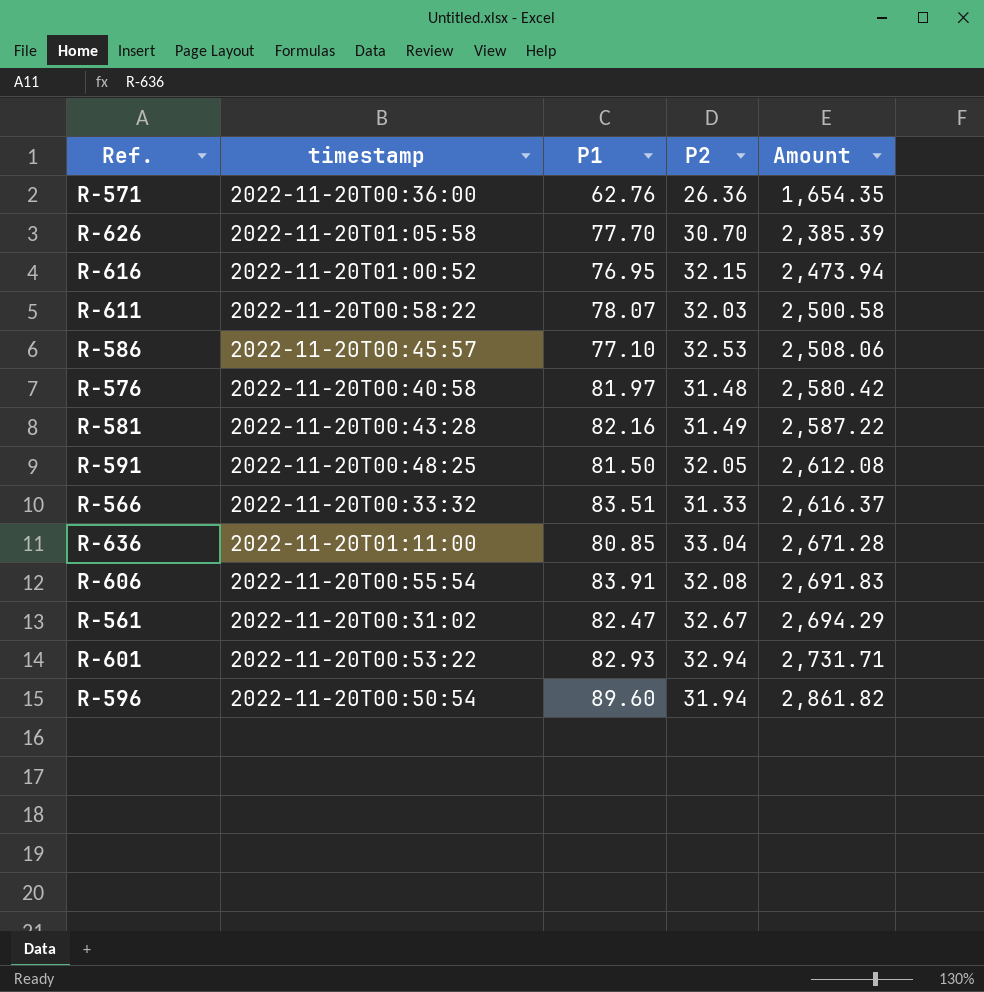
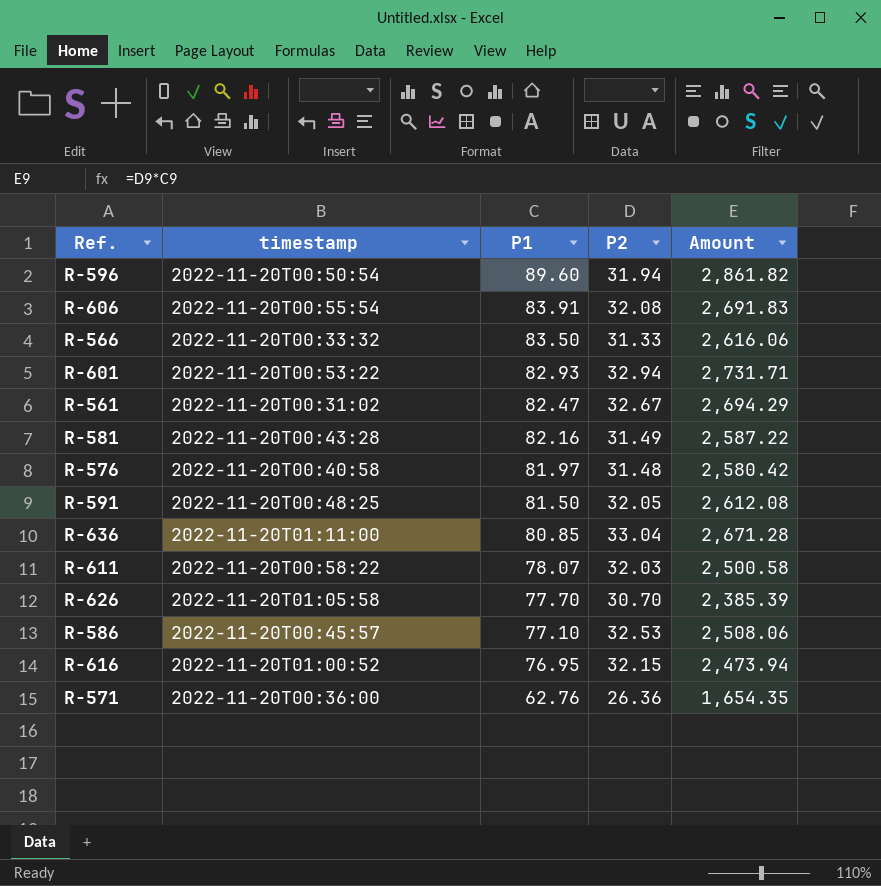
row order: Amount ascending -> P1 descending
R-566 | P1: 83.51 -> 83.50
R-566 | Amount: 2,616.37 -> 2,616.06

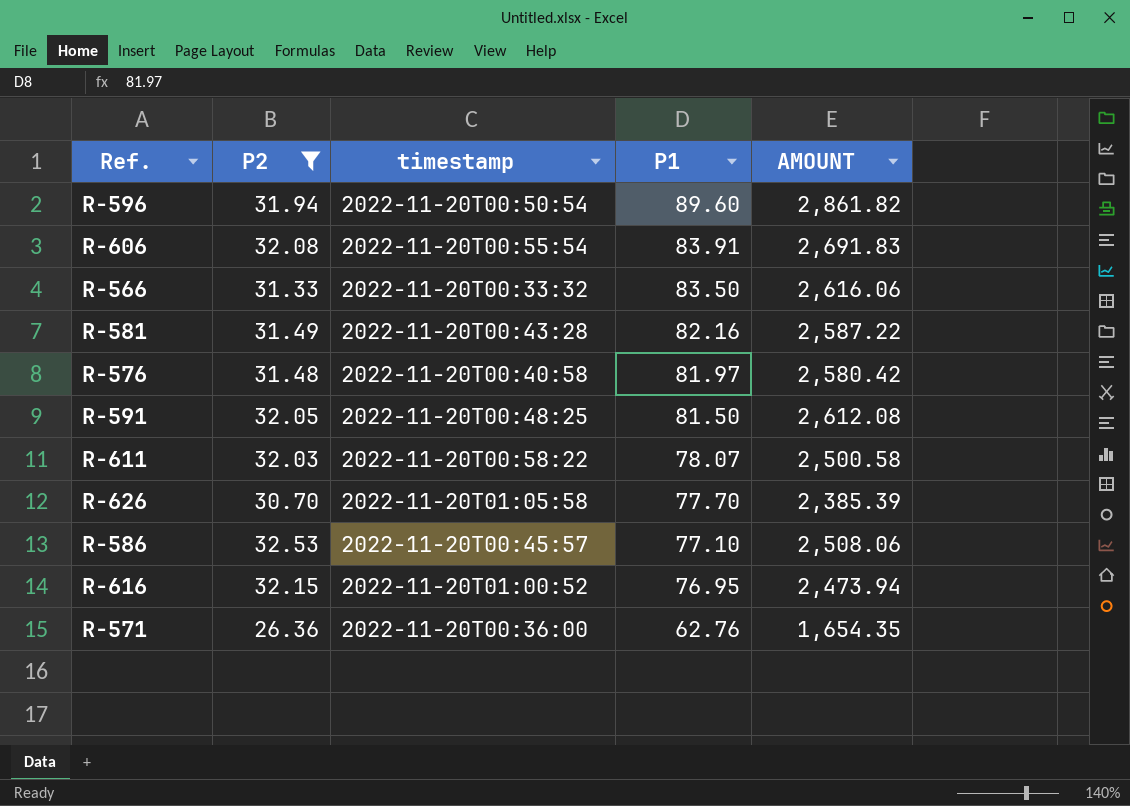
filter: none -> P2 <= 32.53
column P2 | position: 4 -> 2
column name: Amount -> AMOUNT

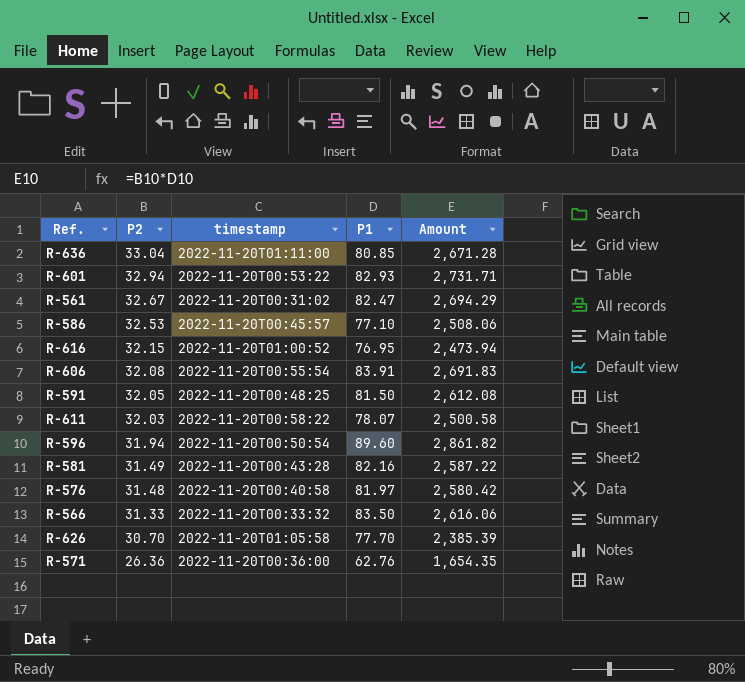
filter: P2 <= 32.53 -> none
row order: P1 descending -> P2 descending
column name: AMOUNT -> Amount

